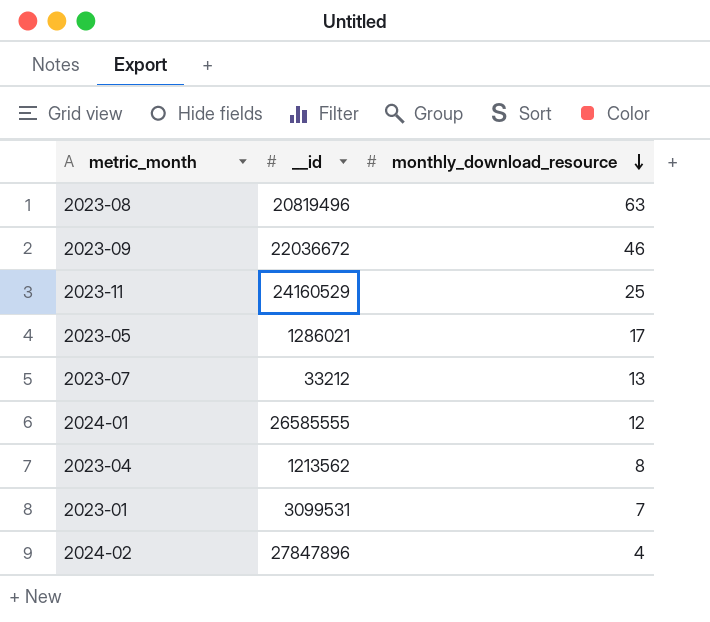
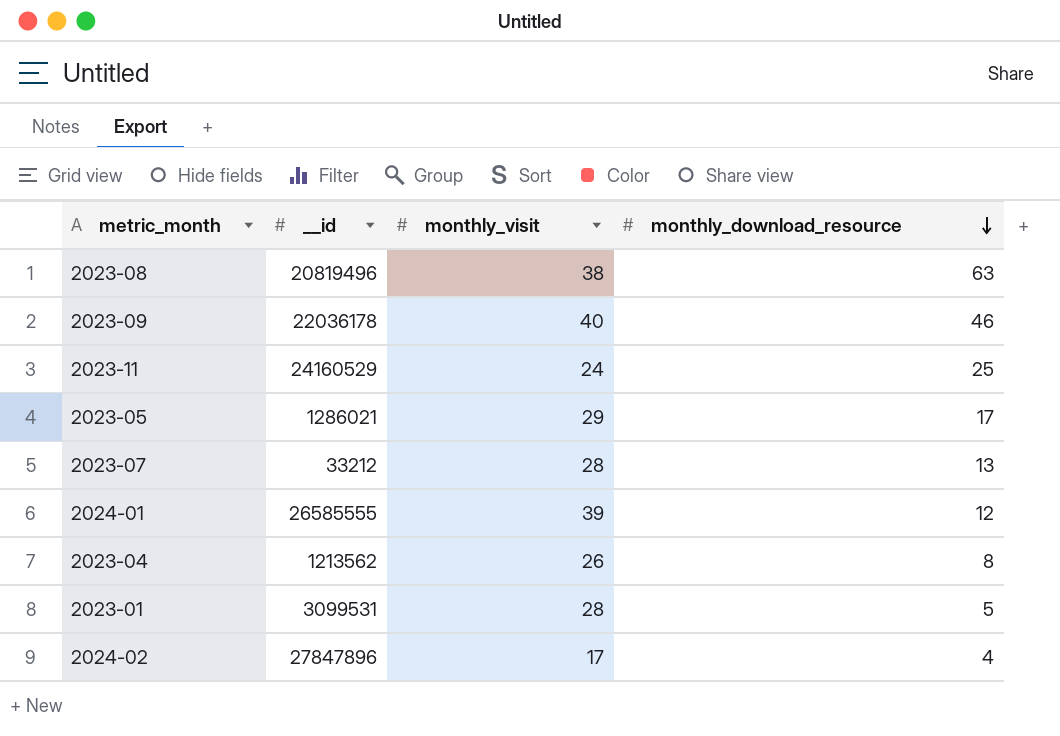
column monthly_visit | position: none -> 3
2023-09 | __id: 22036672 -> 22036178
2023-01 | monthly_download_resource: 7 -> 5

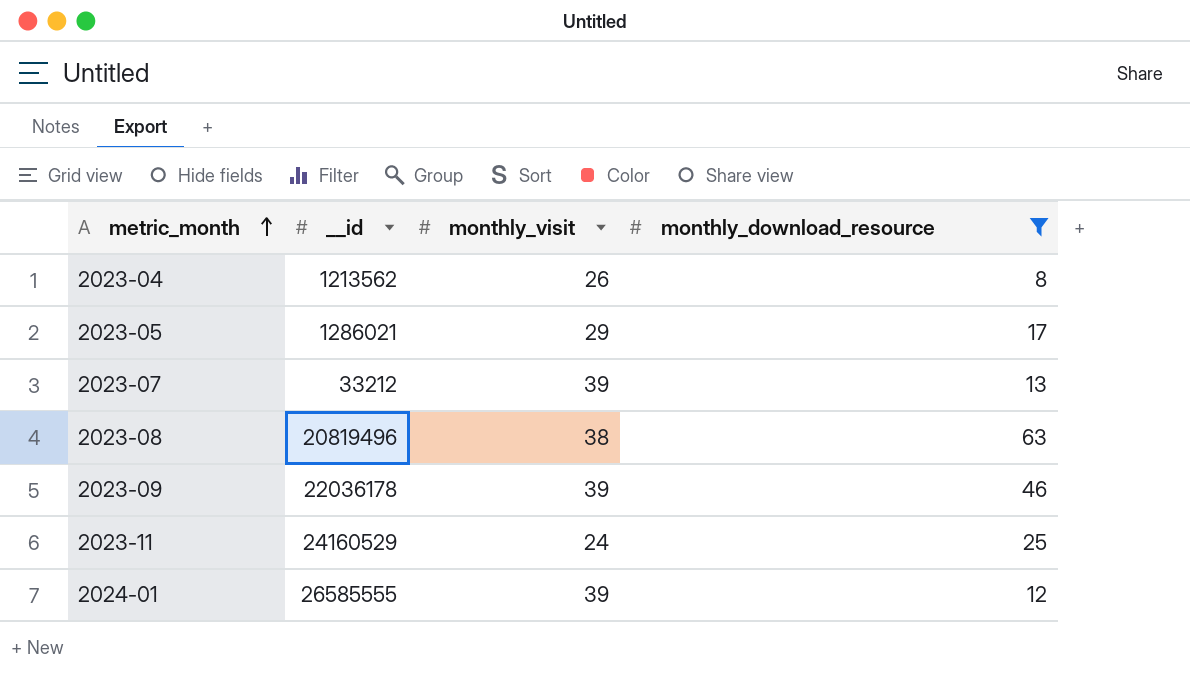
filter: none -> monthly_download_resource >= 8
row order: monthly_download_resource descending -> metric_month ascending
2023-07 | monthly_visit: 28 -> 39
2023-09 | monthly_visit: 40 -> 39

